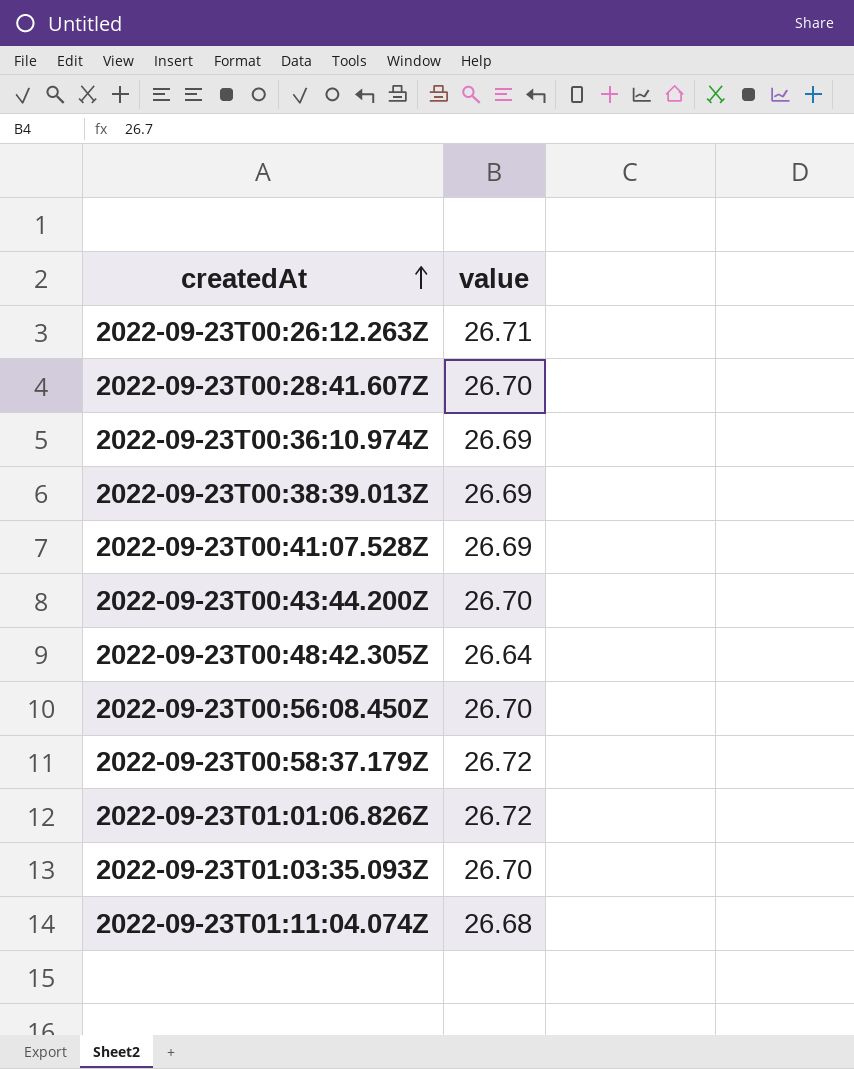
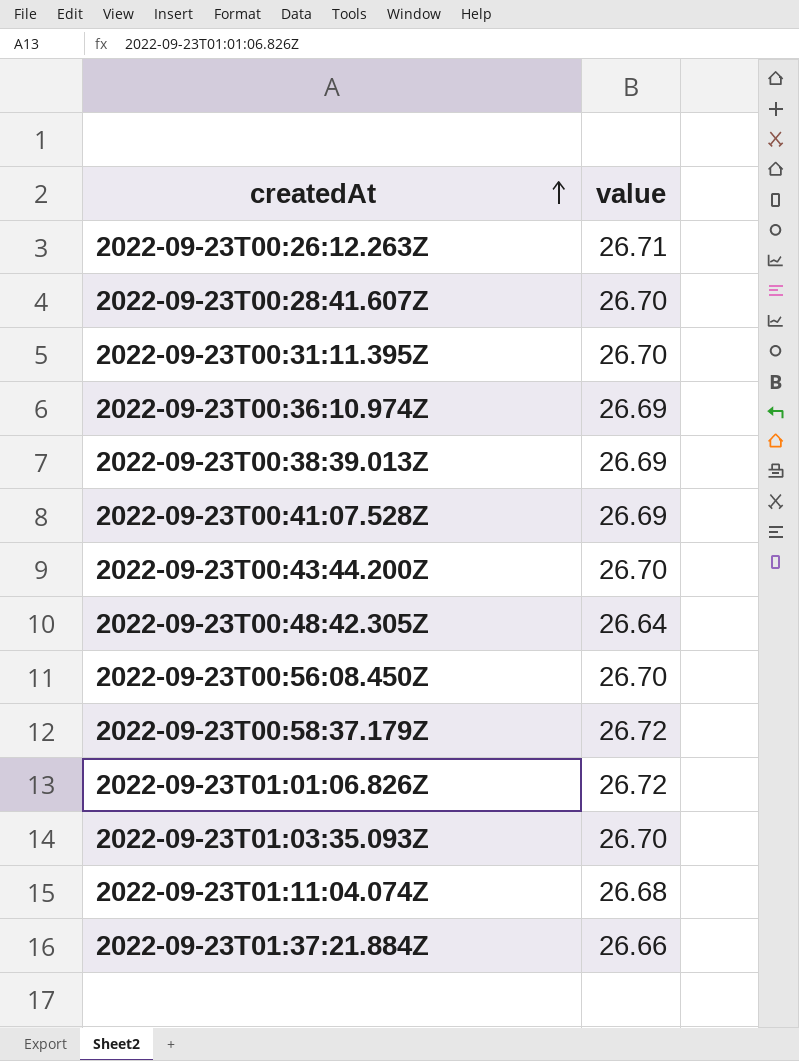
row 2022-09-23T00:31:11.395Z: none -> 26.70
row 2022-09-23T01:37:21.884Z: none -> 26.66

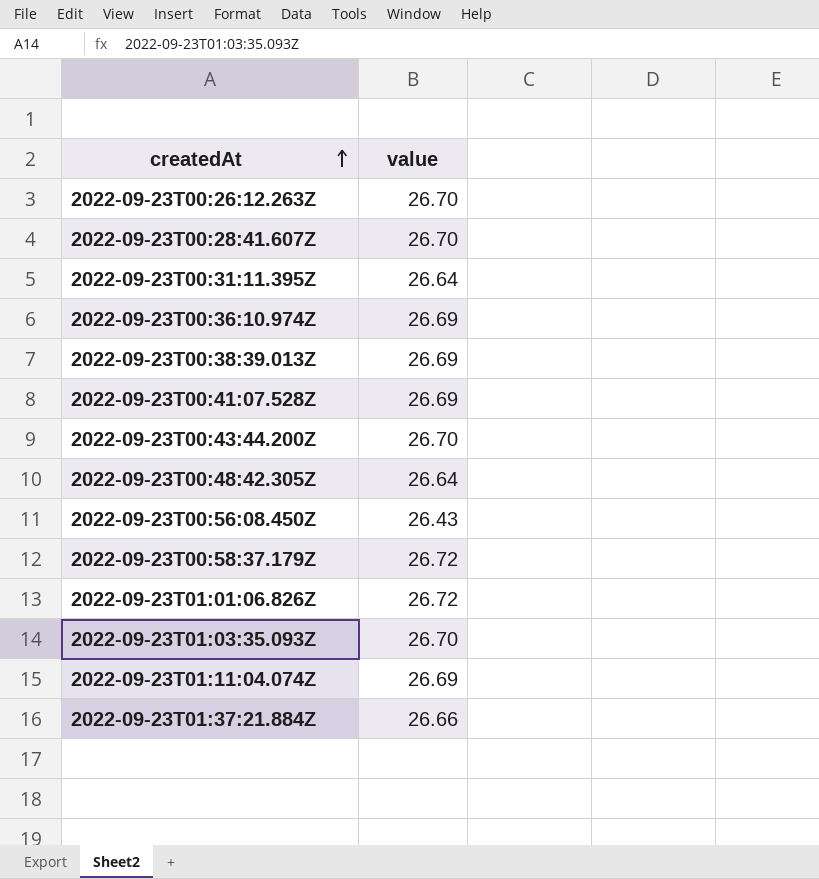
2022-09-23T00:26:12.263Z | value: 26.71 -> 26.70
2022-09-23T00:31:11.395Z | value: 26.70 -> 26.64
2022-09-23T00:56:08.450Z | value: 26.70 -> 26.43
2022-09-23T01:11:04.074Z | value: 26.68 -> 26.69

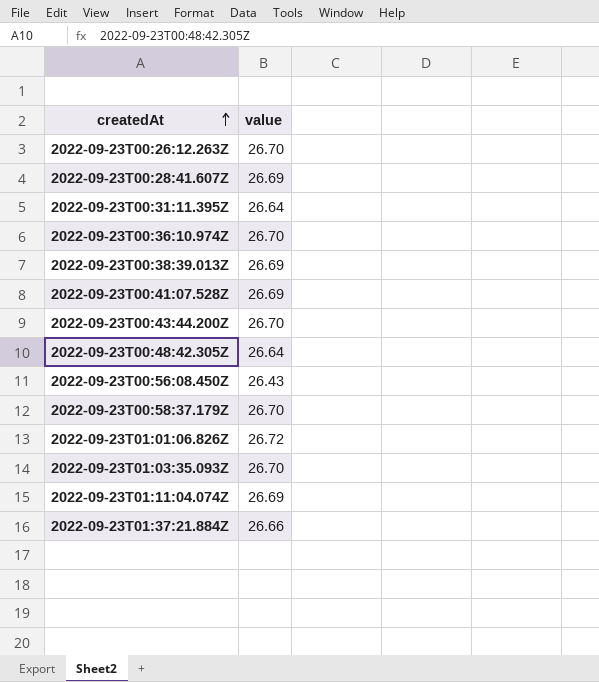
2022-09-23T00:28:41.607Z | value: 26.70 -> 26.69
2022-09-23T00:36:10.974Z | value: 26.69 -> 26.70
2022-09-23T00:58:37.179Z | value: 26.72 -> 26.70

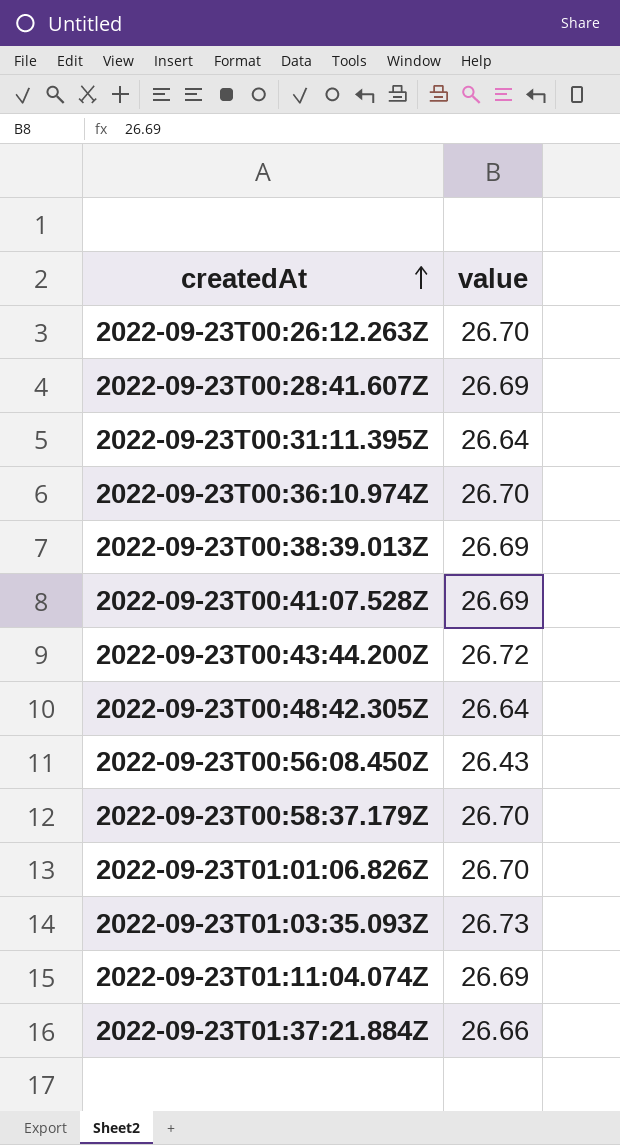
2022-09-23T00:43:44.200Z | value: 26.70 -> 26.72
2022-09-23T01:01:06.826Z | value: 26.72 -> 26.70
2022-09-23T01:03:35.093Z | value: 26.70 -> 26.73

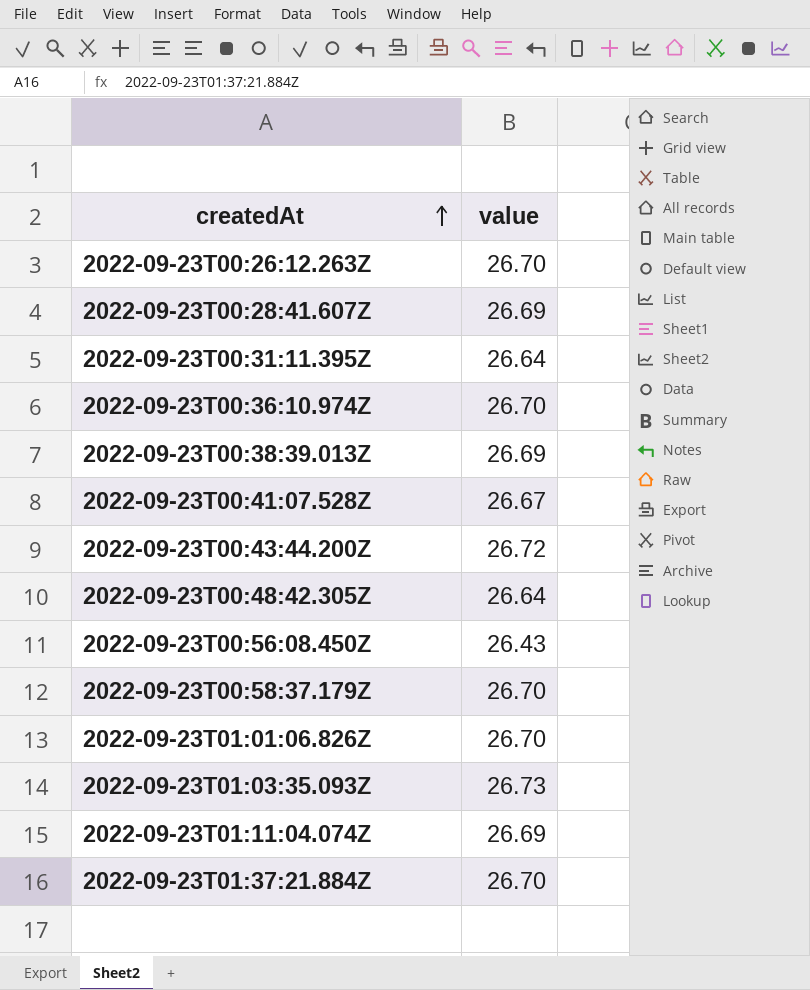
2022-09-23T00:41:07.528Z | value: 26.69 -> 26.67
2022-09-23T01:37:21.884Z | value: 26.66 -> 26.70

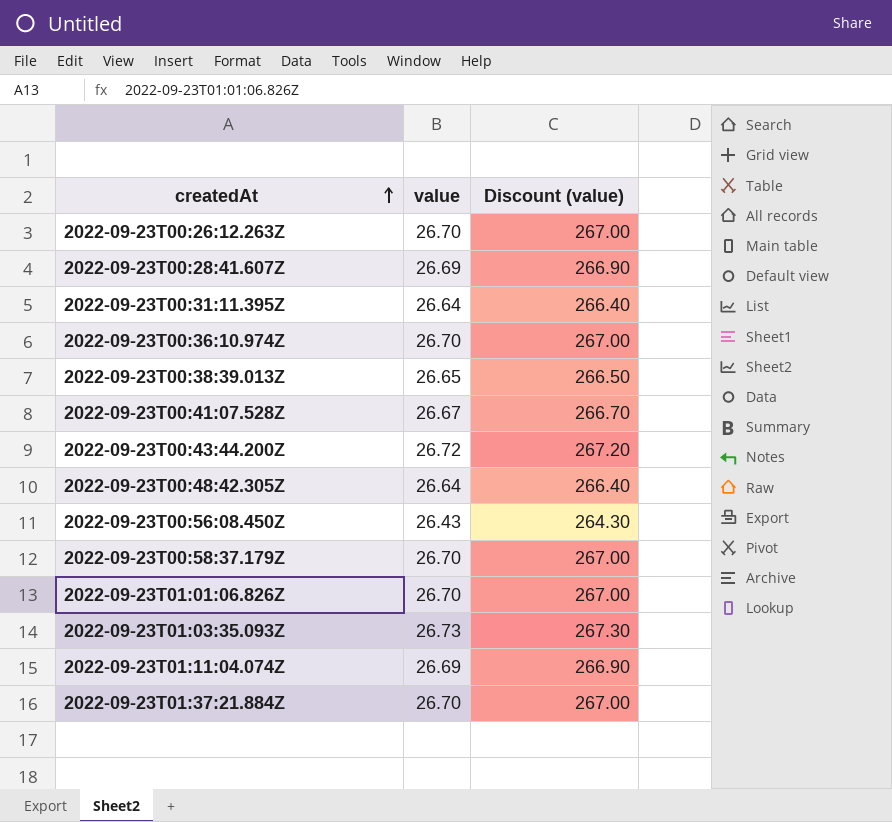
column Discount (value) | formula: none -> [value] * 10
2022-09-23T00:38:39.013Z | value: 26.69 -> 26.65

